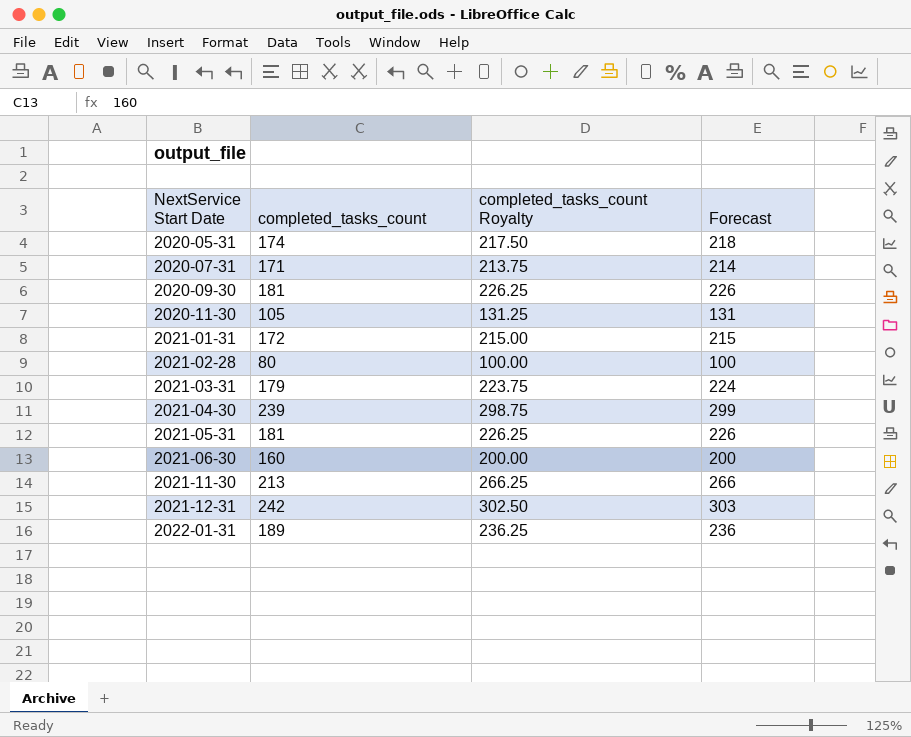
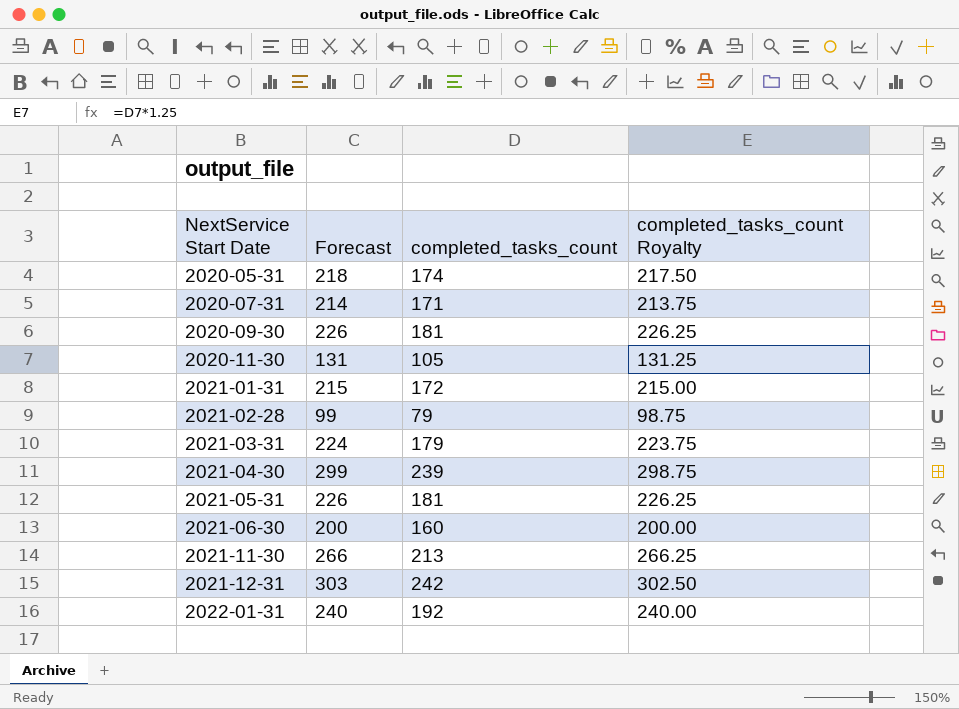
column Forecast | position: 4 -> 2
2021-02-28 | Forecast: 100 -> 99
2021-02-28 | completed_tasks_count: 80 -> 79
2021-02-28 | completed_tasks_count Royalty: 100.00 -> 98.75
2022-01-31 | Forecast: 236 -> 240
2022-01-31 | completed_tasks_count: 189 -> 192
2022-01-31 | completed_tasks_count Royalty: 236.25 -> 240.00

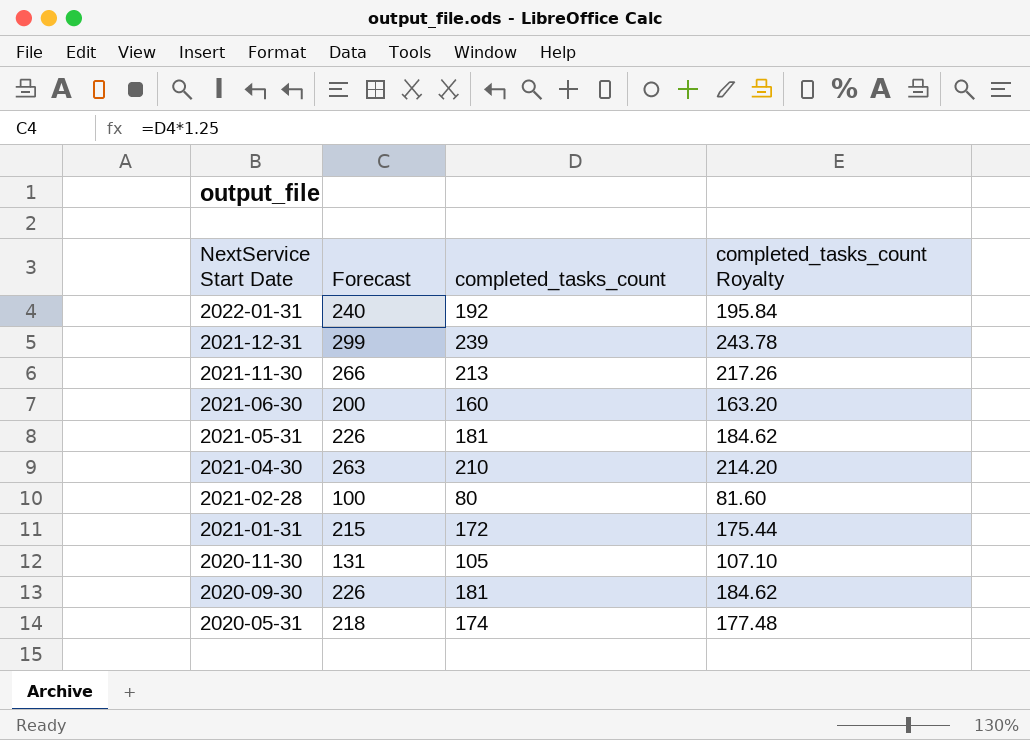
row order: NextService Start Date ascending -> NextService Start Date descending
column completed_tasks_count Royalty | formula: [completed_tasks_count] * 1.25 -> [completed_tasks_count] * 1.02
row 2020-07-31: 214 | 171 | 213.75 -> none
row 2021-03-31: 224 | 179 | 223.75 -> none
2021-12-31 | Forecast: 303 -> 299
2021-12-31 | completed_tasks_count: 242 -> 239
2021-04-30 | Forecast: 299 -> 263
2021-04-30 | completed_tasks_count: 239 -> 210
2021-02-28 | Forecast: 99 -> 100
2021-02-28 | completed_tasks_count: 79 -> 80

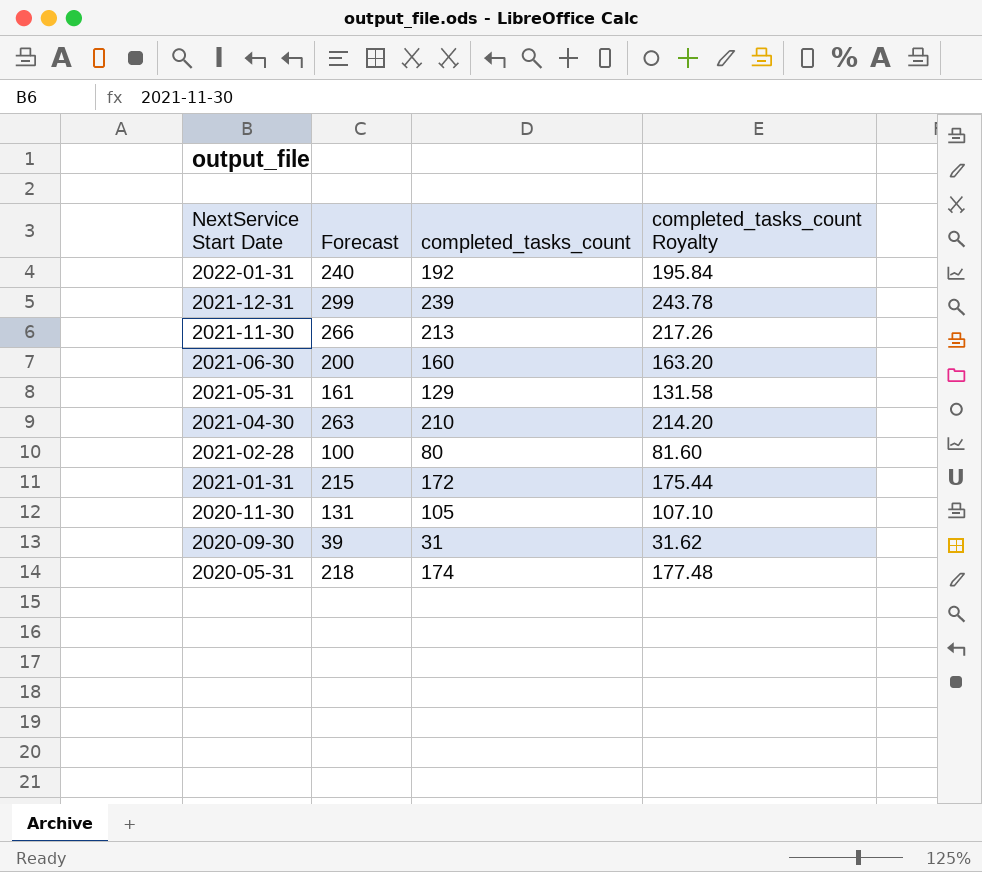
2021-05-31 | Forecast: 226 -> 161
2021-05-31 | completed_tasks_count: 181 -> 129
2021-05-31 | completed_tasks_count Royalty: 184.62 -> 131.58
2020-09-30 | Forecast: 226 -> 39
2020-09-30 | completed_tasks_count: 181 -> 31
2020-09-30 | completed_tasks_count Royalty: 184.62 -> 31.62

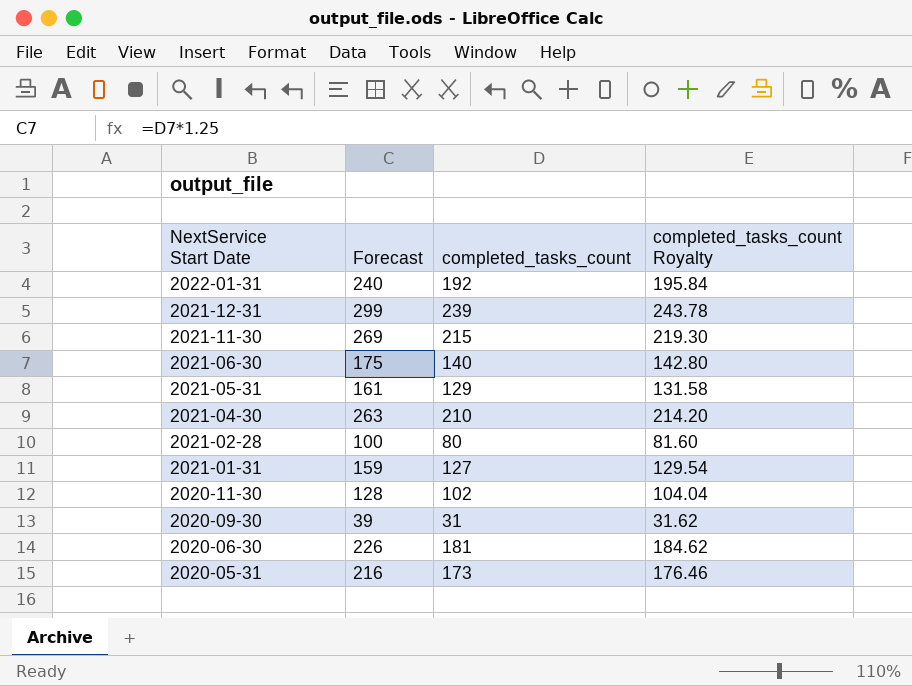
2021-11-30 | Forecast: 266 -> 269
2021-11-30 | completed_tasks_count: 213 -> 215
2021-11-30 | completed_tasks_count Royalty: 217.26 -> 219.30
2021-06-30 | Forecast: 200 -> 175
2021-06-30 | completed_tasks_count: 160 -> 140
2021-06-30 | completed_tasks_count Royalty: 163.20 -> 142.80
2021-01-31 | Forecast: 215 -> 159
2021-01-31 | completed_tasks_count: 172 -> 127
2021-01-31 | completed_tasks_count Royalty: 175.44 -> 129.54
2020-11-30 | Forecast: 131 -> 128
2020-11-30 | completed_tasks_count: 105 -> 102
2020-11-30 | completed_tasks_count Royalty: 107.10 -> 104.04
row 2020-06-30: none -> 226 | 181 | 184.62
2020-05-31 | Forecast: 218 -> 216
2020-05-31 | completed_tasks_count: 174 -> 173
2020-05-31 | completed_tasks_count Royalty: 177.48 -> 176.46

